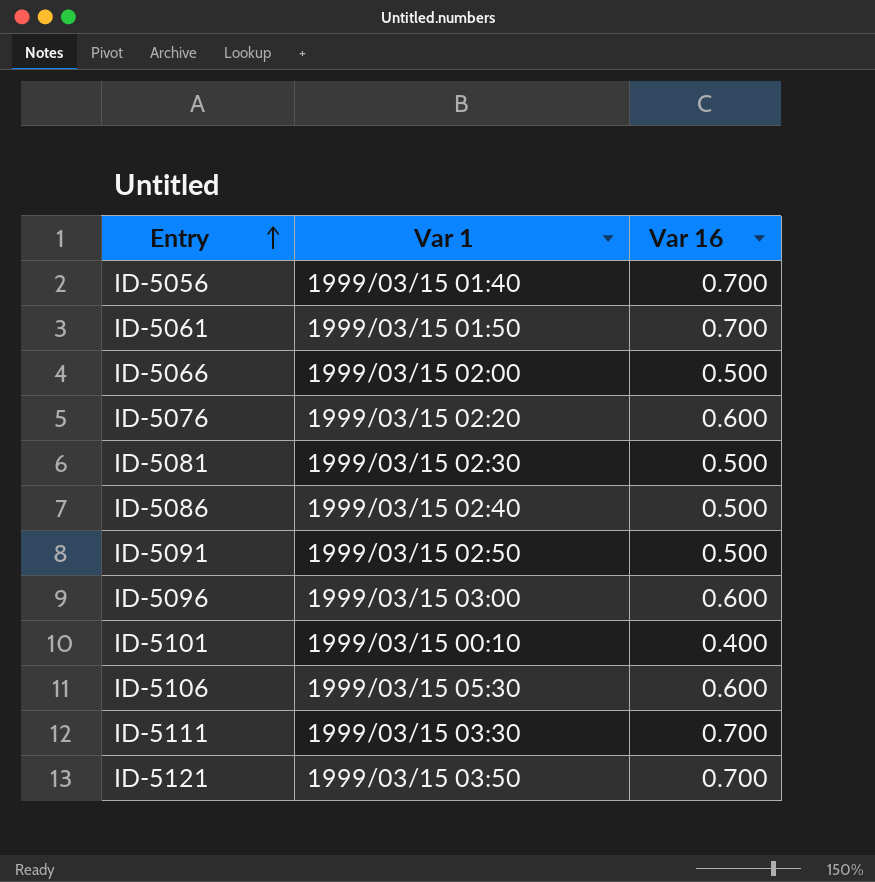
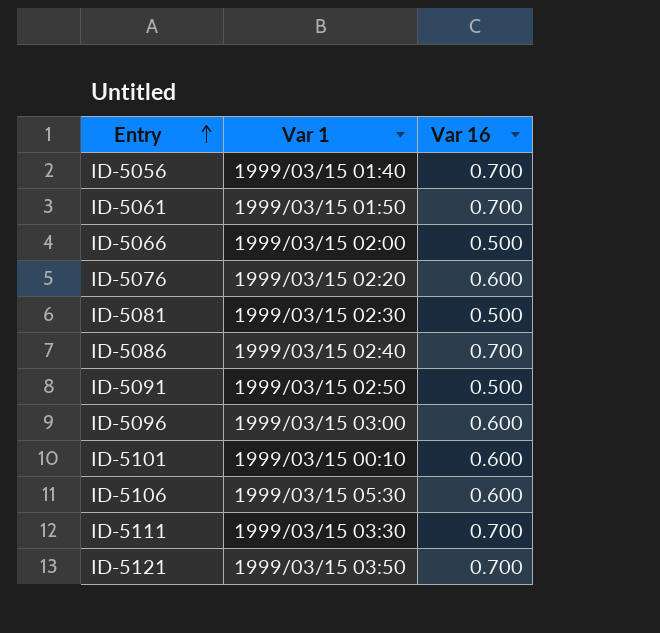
ID-5086 | Var 16: 0.500 -> 0.700
ID-5101 | Var 16: 0.400 -> 0.600

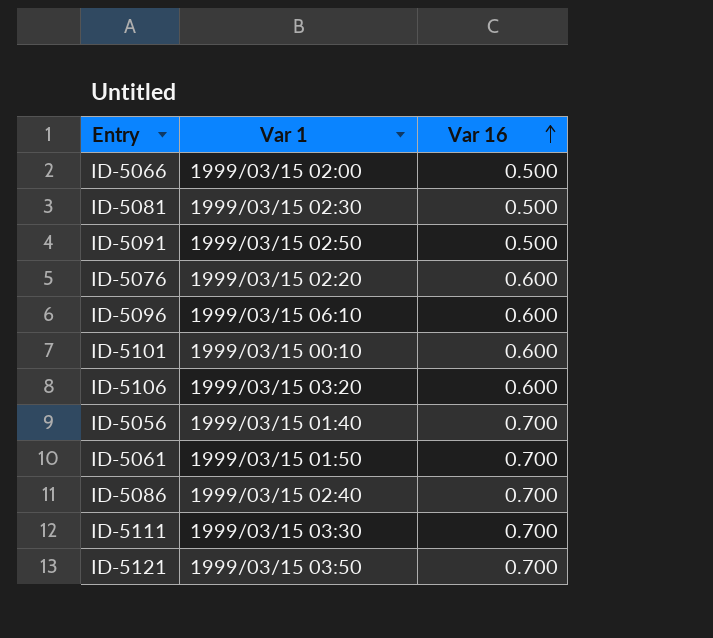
row order: Entry ascending -> Var 16 ascending
ID-5096 | Var 1: 1999/03/15 03:00 -> 1999/03/15 06:10
ID-5106 | Var 1: 1999/03/15 05:30 -> 1999/03/15 03:20

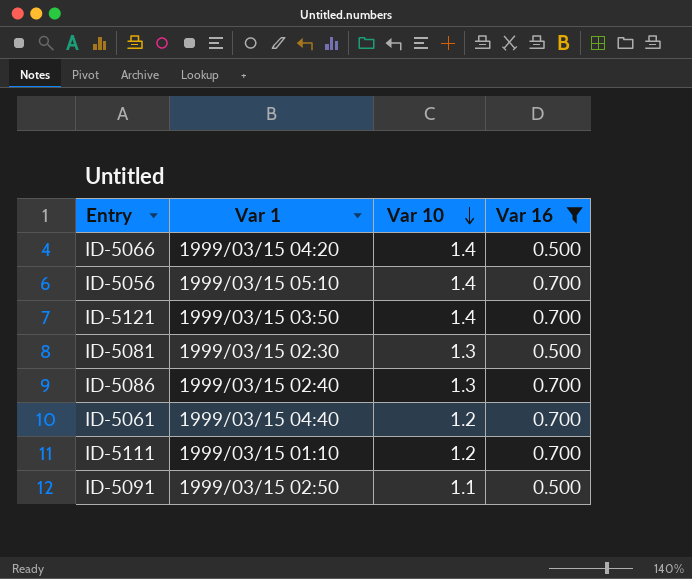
filter: none -> Var 16 != 0.600
row order: Var 16 ascending -> Var 10 descending
column Var 10 | position: none -> 3
ID-5066 | Var 1: 1999/03/15 02:00 -> 1999/03/15 04:20
ID-5056 | Var 1: 1999/03/15 01:40 -> 1999/03/15 05:10
ID-5061 | Var 1: 1999/03/15 01:50 -> 1999/03/15 04:40
ID-5111 | Var 1: 1999/03/15 03:30 -> 1999/03/15 01:10

